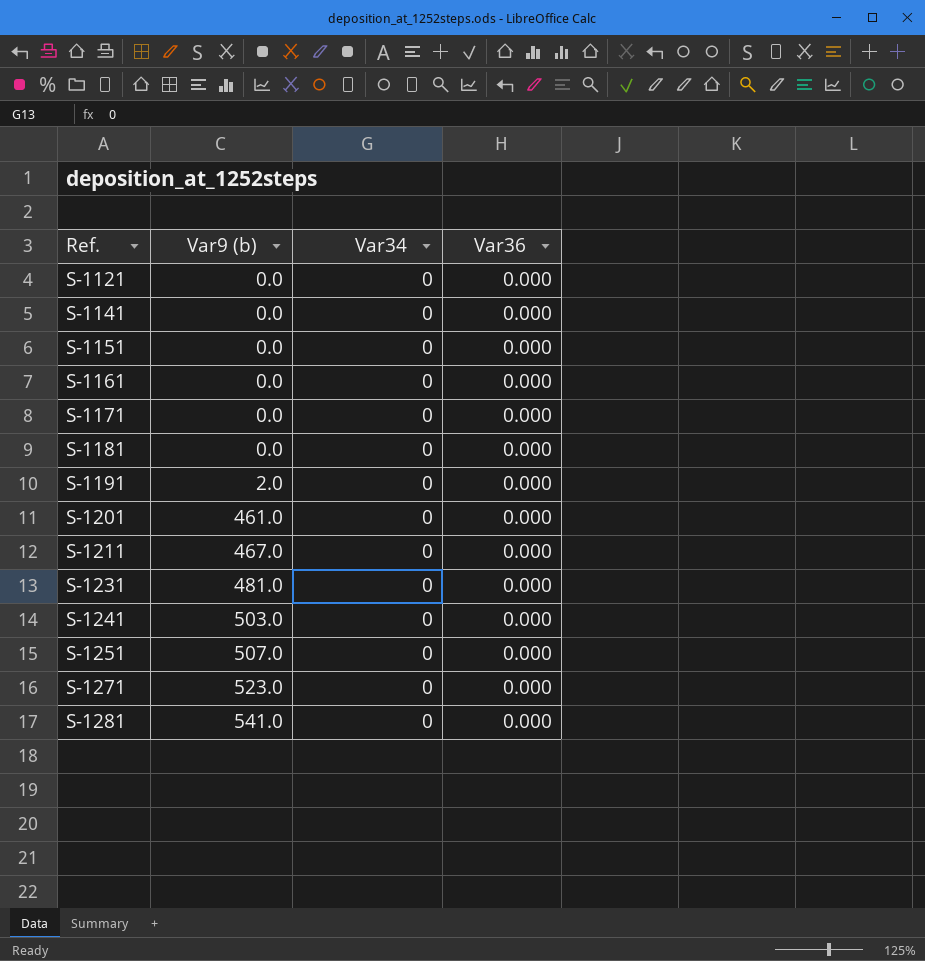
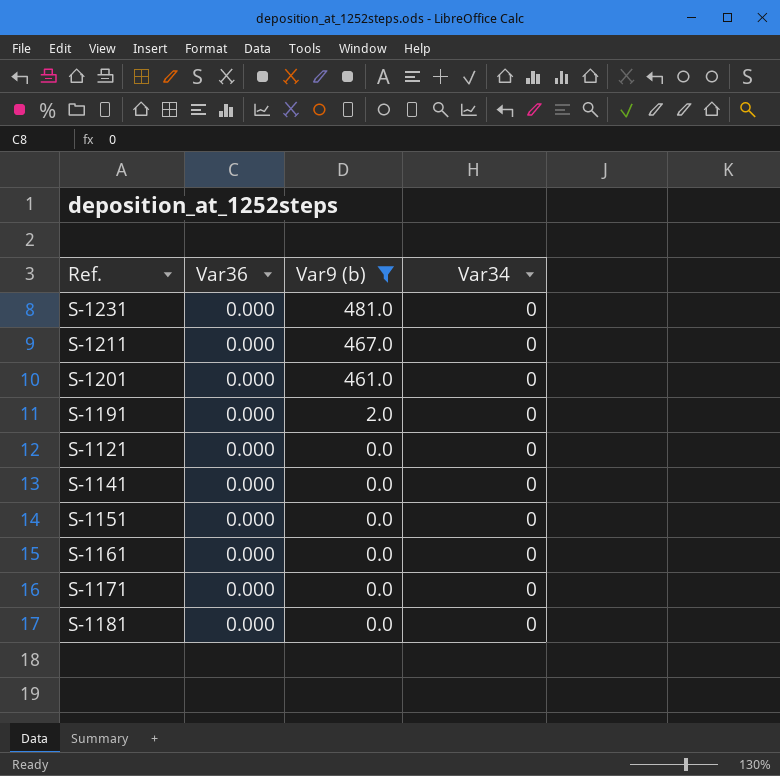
filter: none -> Var9 (b) <= 481.0
row order: Ref. ascending -> Var9 (b) descending
column Var36 | position: 4 -> 2

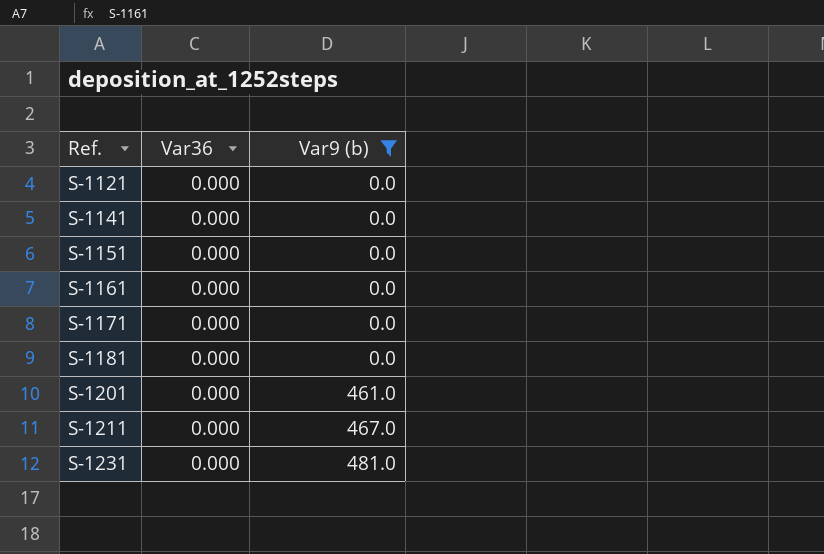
row order: Var9 (b) descending -> Ref. ascending
column Var34 | position: 4 -> none
row S-1191: 0.000 | 2.0 | 0 -> none

